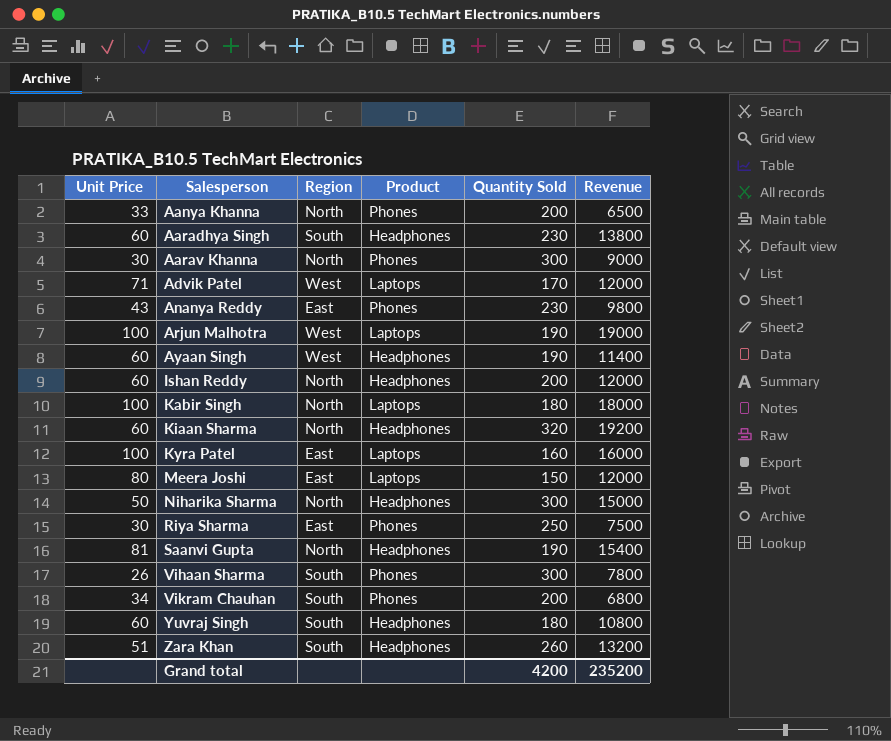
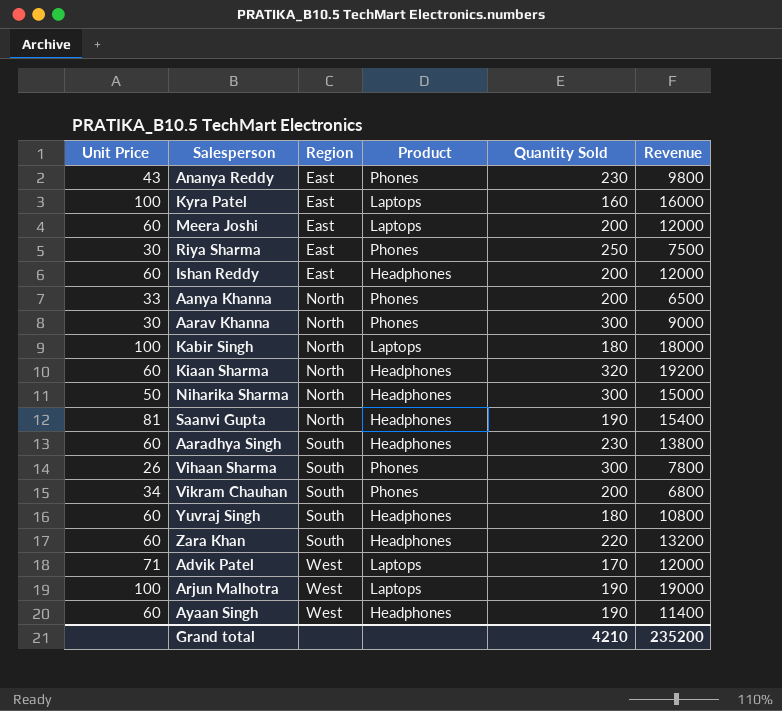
row order: Salesperson ascending -> Region ascending
Meera Joshi | Unit Price: 80 -> 60
Meera Joshi | Quantity Sold: 150 -> 200
Ishan Reddy | Region: North -> East
Zara Khan | Unit Price: 51 -> 60
Zara Khan | Quantity Sold: 260 -> 220
Grand total | Quantity Sold: 4200 -> 4210

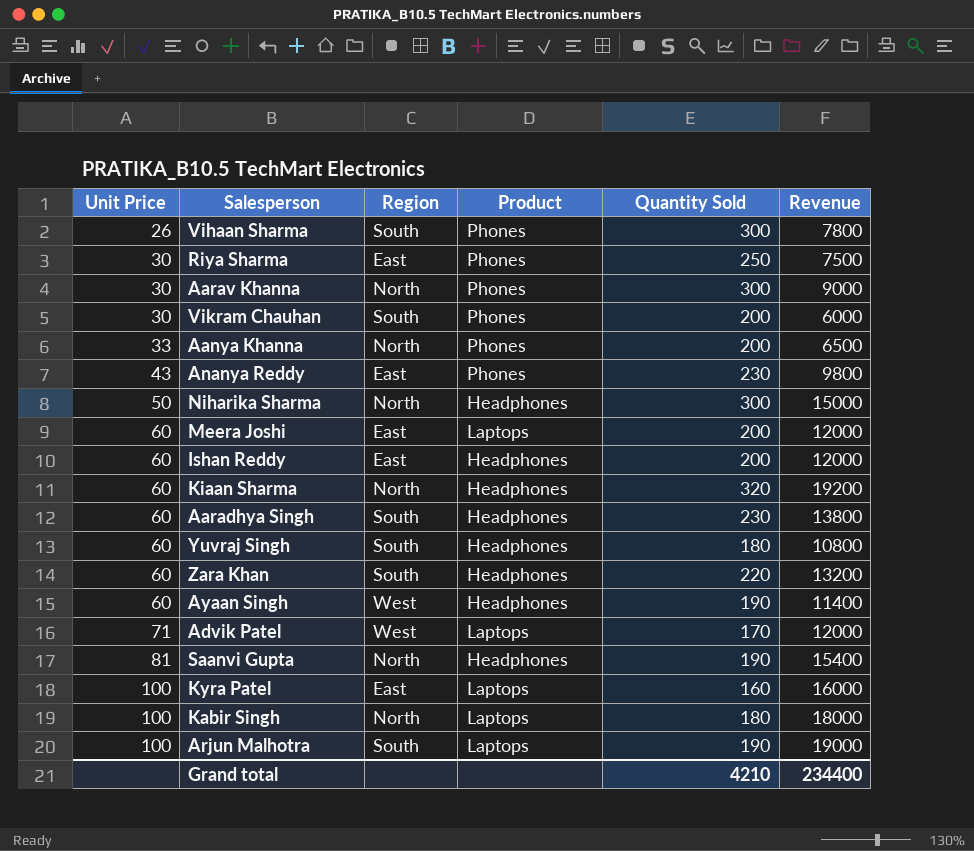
row order: Region ascending -> Unit Price ascending
Vikram Chauhan | Unit Price: 34 -> 30
Vikram Chauhan | Revenue: 6800 -> 6000
Arjun Malhotra | Region: West -> South
Grand total | Revenue: 235200 -> 234400

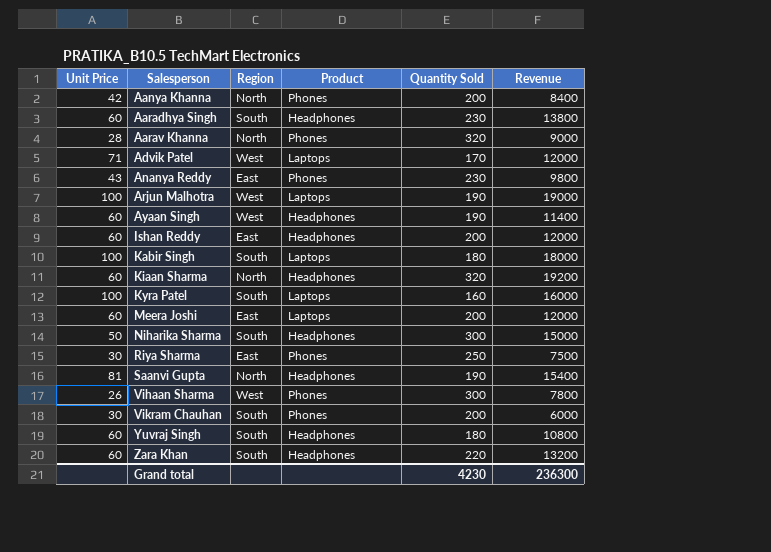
row order: Unit Price ascending -> Salesperson ascending
Aanya Khanna | Unit Price: 33 -> 42
Aanya Khanna | Revenue: 6500 -> 8400
Aarav Khanna | Unit Price: 30 -> 28
Aarav Khanna | Quantity Sold: 300 -> 320
Arjun Malhotra | Region: South -> West
Kabir Singh | Region: North -> South
Kyra Patel | Region: East -> South
Niharika Sharma | Region: North -> South
Vihaan Sharma | Region: South -> West
Grand total | Quantity Sold: 4210 -> 4230
Grand total | Revenue: 234400 -> 236300

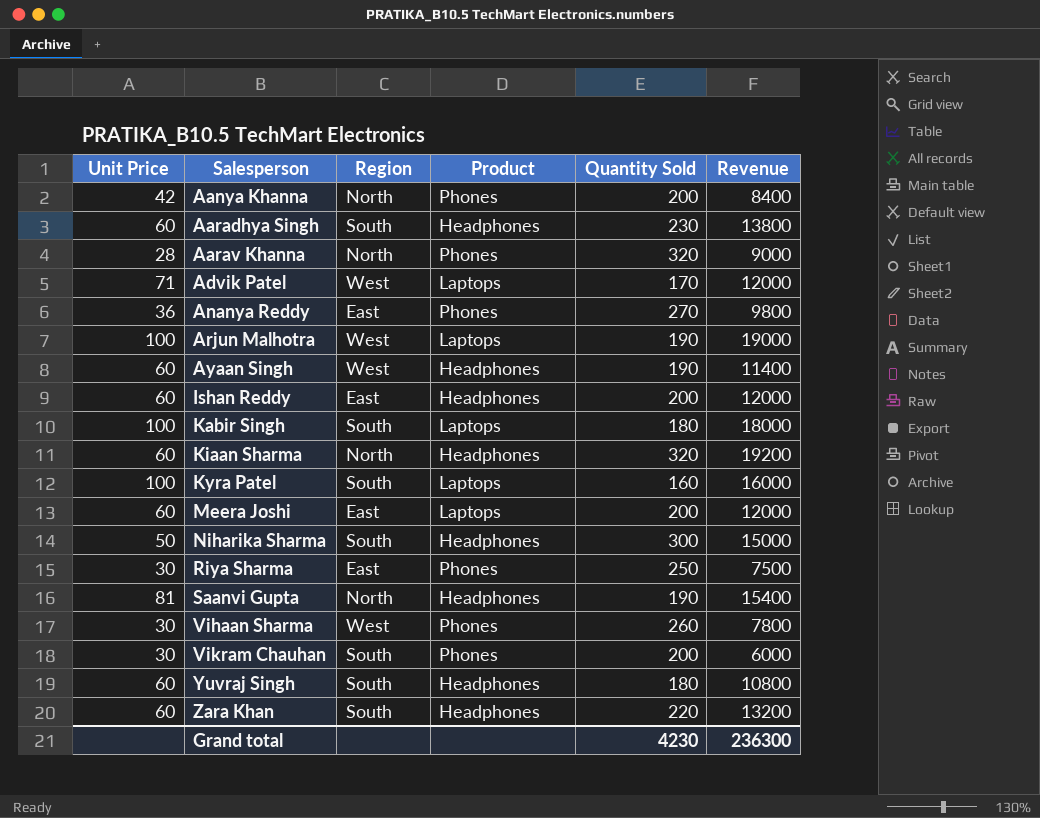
Ananya Reddy | Unit Price: 43 -> 36
Ananya Reddy | Quantity Sold: 230 -> 270
Vihaan Sharma | Unit Price: 26 -> 30
Vihaan Sharma | Quantity Sold: 300 -> 260

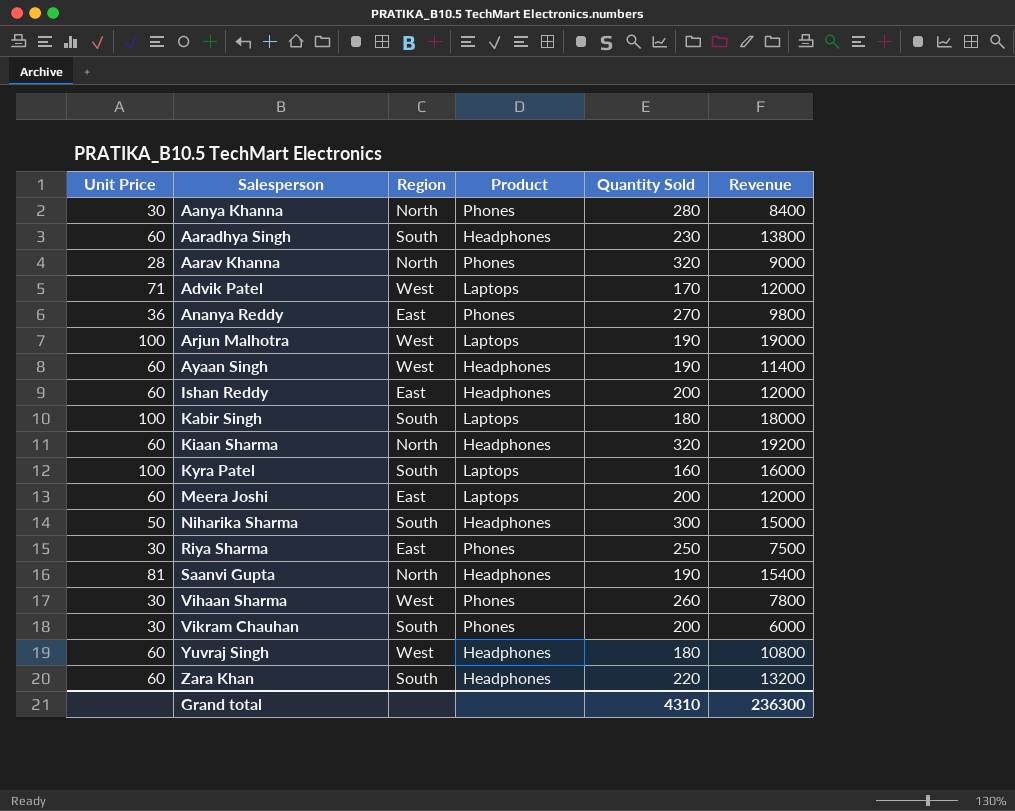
Aanya Khanna | Unit Price: 42 -> 30
Aanya Khanna | Quantity Sold: 200 -> 280
Yuvraj Singh | Region: South -> West
Grand total | Quantity Sold: 4230 -> 4310

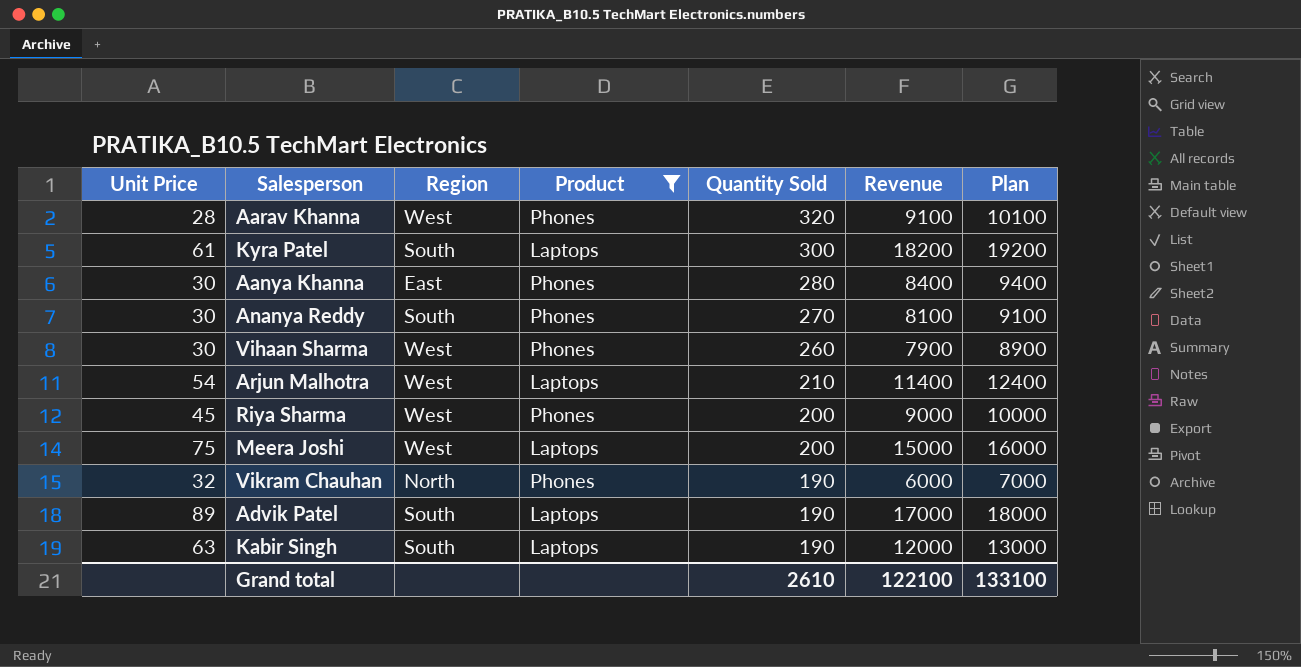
filter: none -> Product != Headphones
row order: Salesperson ascending -> Quantity Sold descending
column Plan | formula: none -> [Revenue] + 1000
Aarav Khanna | Region: North -> West
Aarav Khanna | Revenue: 9000 -> 9100
Kyra Patel | Unit Price: 100 -> 61
Kyra Patel | Quantity Sold: 160 -> 300
Kyra Patel | Revenue: 16000 -> 18200
Aanya Khanna | Region: North -> East
Ananya Reddy | Unit Price: 36 -> 30
Ananya Reddy | Region: East -> South
Ananya Reddy | Revenue: 9800 -> 8100
Vihaan Sharma | Revenue: 7800 -> 7900
Arjun Malhotra | Unit Price: 100 -> 54
Arjun Malhotra | Quantity Sold: 190 -> 210
Arjun Malhotra | Revenue: 19000 -> 11400
Riya Sharma | Unit Price: 30 -> 45
Riya Sharma | Region: East -> West
Riya Sharma | Quantity Sold: 250 -> 200
Riya Sharma | Revenue: 7500 -> 9000
Meera Joshi | Unit Price: 60 -> 75
Meera Joshi | Region: East -> West
Meera Joshi | Revenue: 12000 -> 15000
Vikram Chauhan | Unit Price: 30 -> 32
Vikram Chauhan | Region: South -> North
Vikram Chauhan | Quantity Sold: 200 -> 190
Advik Patel | Unit Price: 71 -> 89
Advik Patel | Region: West -> South
Advik Patel | Quantity Sold: 170 -> 190
Advik Patel | Revenue: 12000 -> 17000
Kabir Singh | Unit Price: 100 -> 63
Kabir Singh | Quantity Sold: 180 -> 190
Kabir Singh | Revenue: 18000 -> 12000
Grand total | Quantity Sold: 4310 -> 2610
Grand total | Revenue: 236300 -> 122100

